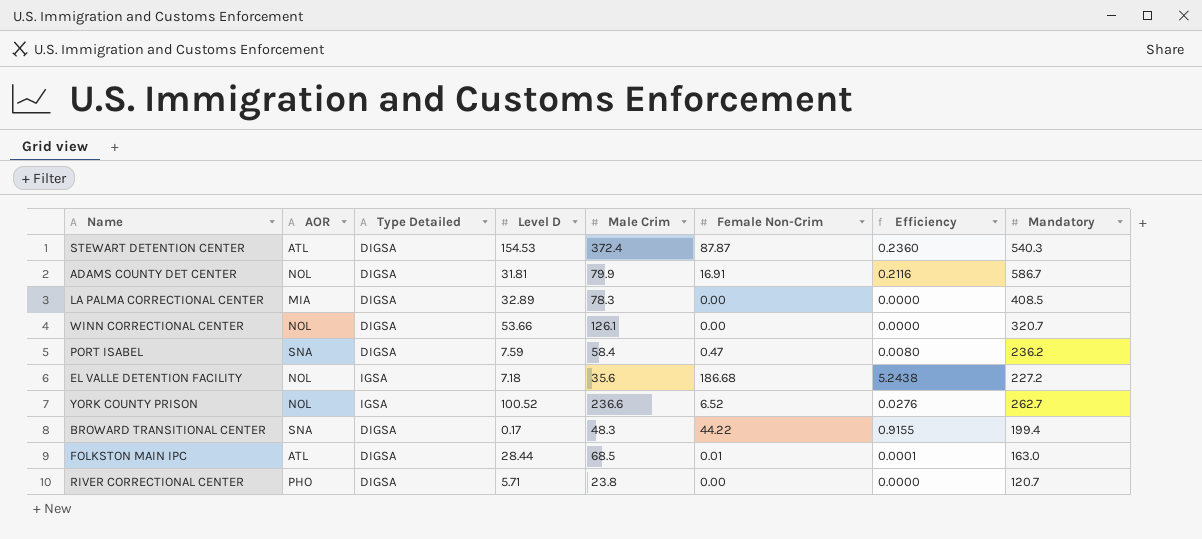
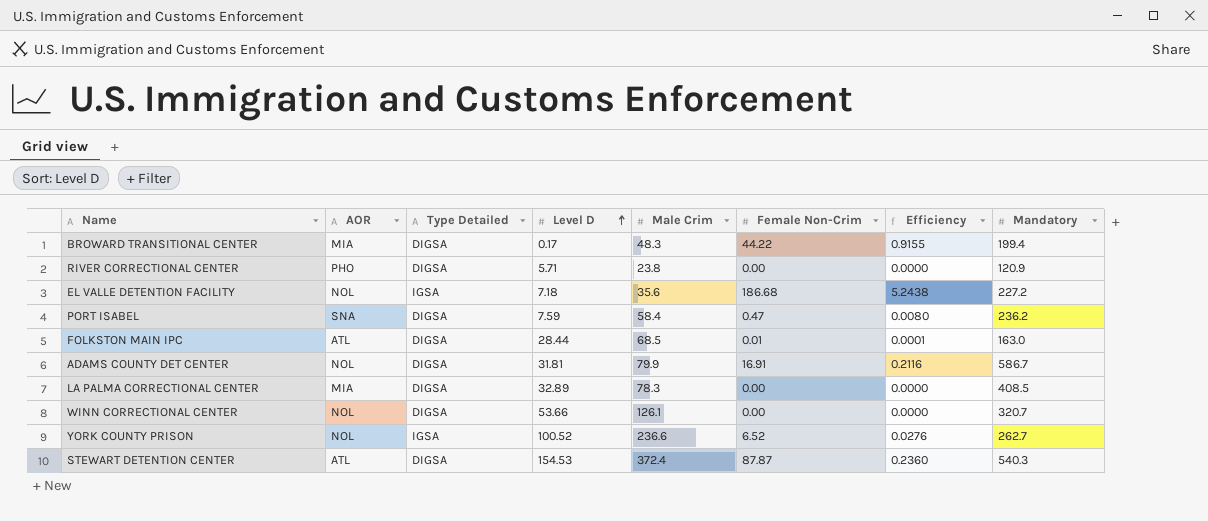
row order: none -> Level D ascending
BROWARD TRANSITIONAL CENTER | AOR: SNA -> MIA
RIVER CORRECTIONAL CENTER | Mandatory: 120.7 -> 120.9

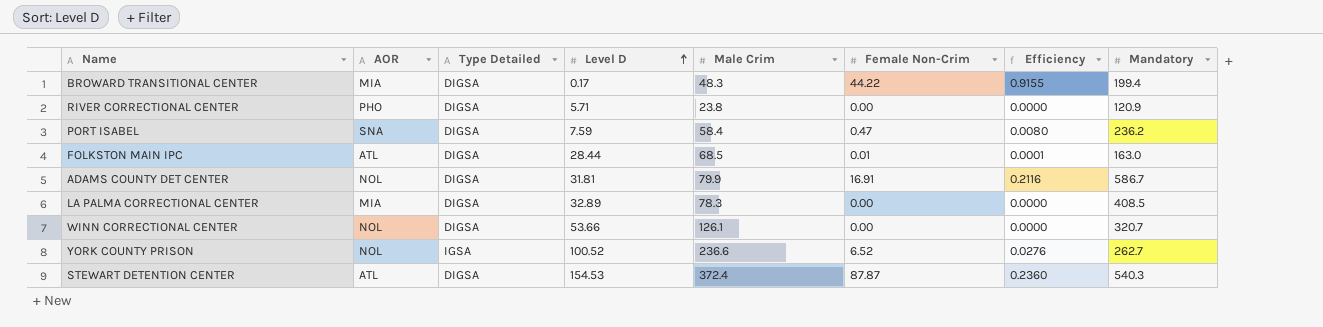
row EL VALLE DETENTION FACILITY: NOL | IGSA | 7.18 | 35.6 | 186.68 | 5.2438 | 227.2 -> none

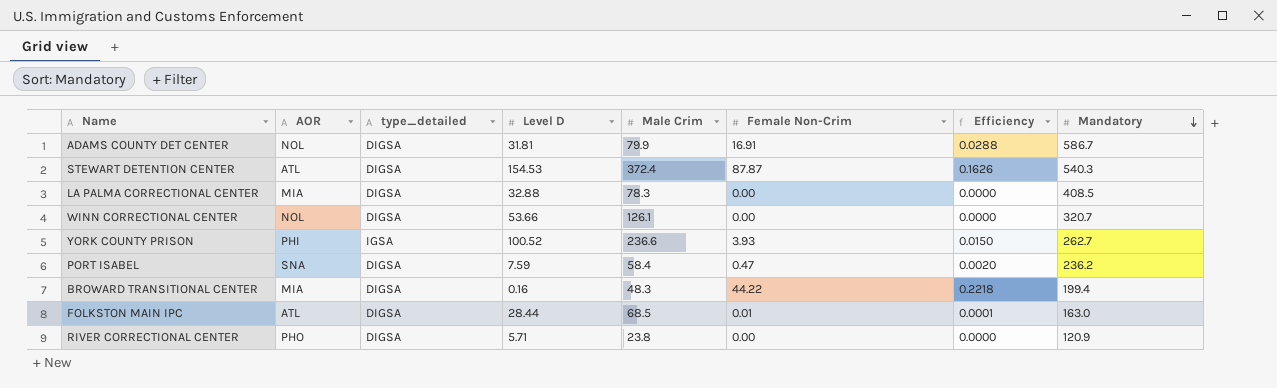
row order: Level D ascending -> Mandatory descending
column name: Type Detailed -> type_detailed
column Efficiency | formula: [Female Non-Crim] / [Male Crim] -> [Female Non-Crim] / [Mandatory]
LA PALMA CORRECTIONAL CENTER | Level D: 32.89 -> 32.88
YORK COUNTY PRISON | AOR: NOL -> PHI
YORK COUNTY PRISON | Female Non-Crim: 6.52 -> 3.93
BROWARD TRANSITIONAL CENTER | Level D: 0.17 -> 0.16

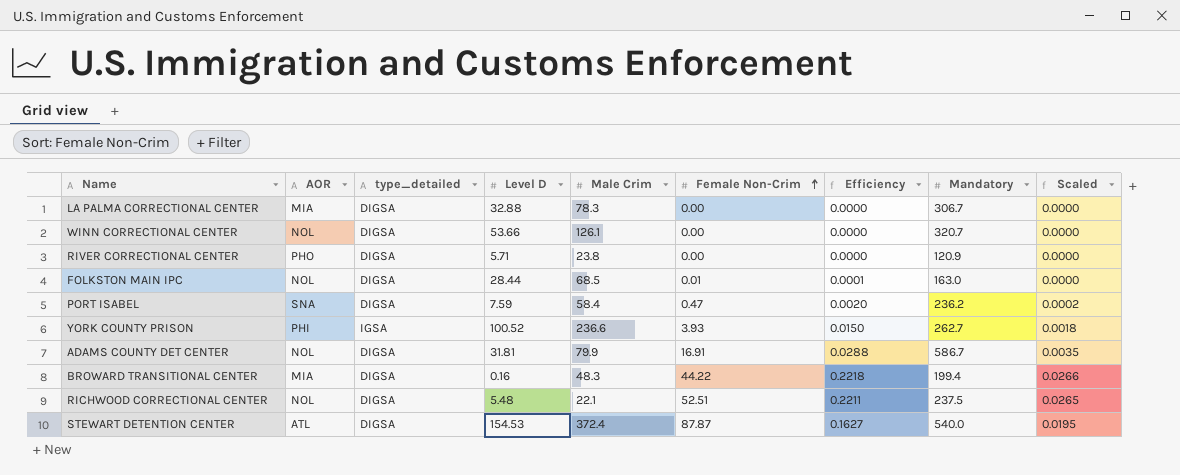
row order: Mandatory descending -> Female Non-Crim ascending
column Scaled | formula: none -> [Efficiency] * 0.12
LA PALMA CORRECTIONAL CENTER | Mandatory: 408.5 -> 306.7
FOLKSTON MAIN IPC | AOR: ATL -> NOL
row RICHWOOD CORRECTIONAL CENTER: none -> NOL | DIGSA | 5.48 | 22.1 | 52.51 | 0.2211 | 237.5 | 0.0265
STEWART DETENTION CENTER | Efficiency: 0.1626 -> 0.1627
STEWART DETENTION CENTER | Mandatory: 540.3 -> 540.0

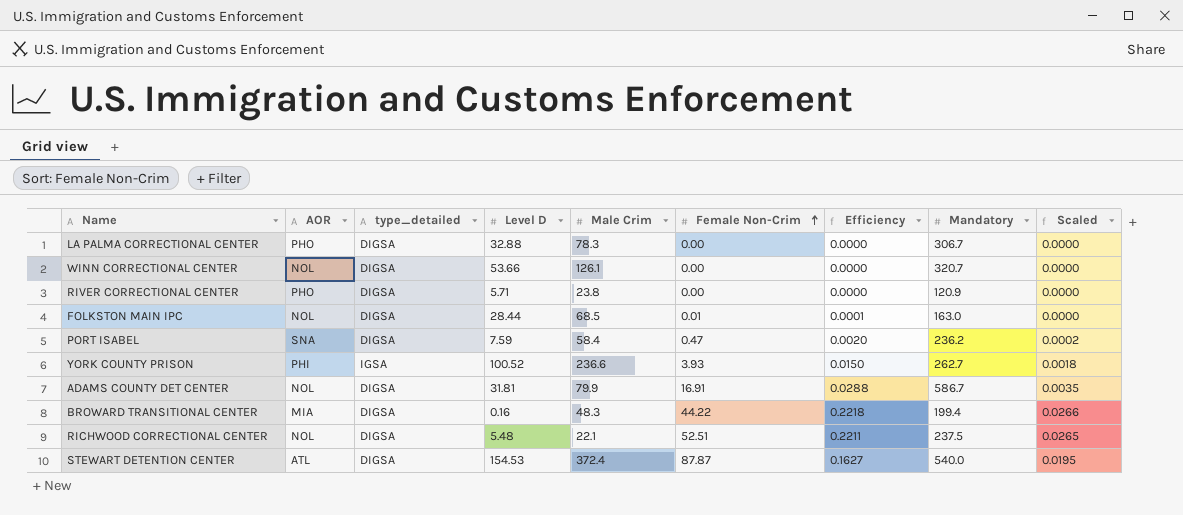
LA PALMA CORRECTIONAL CENTER | AOR: MIA -> PHO

